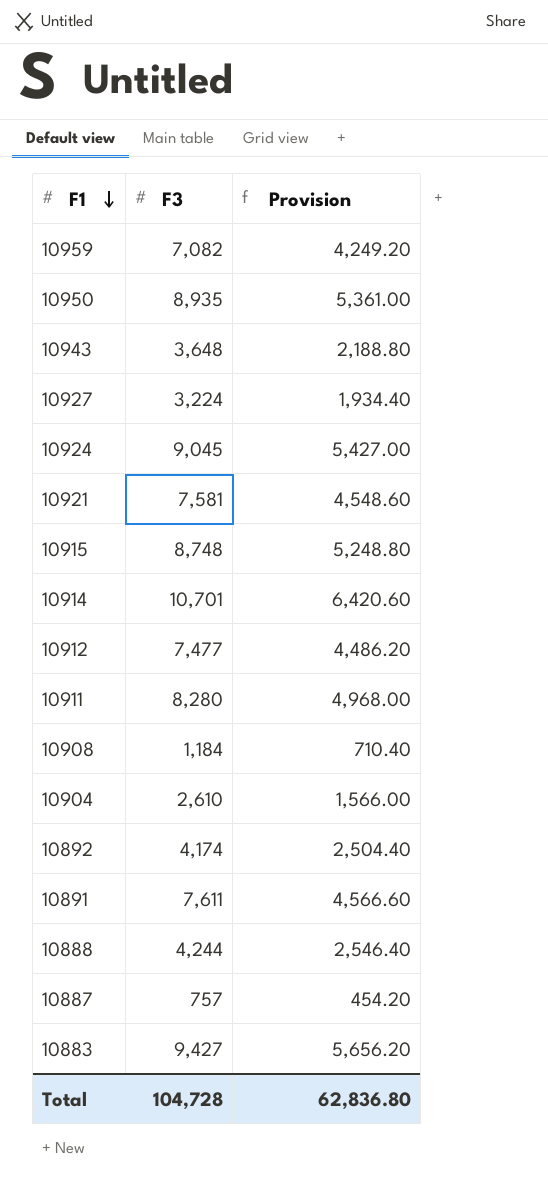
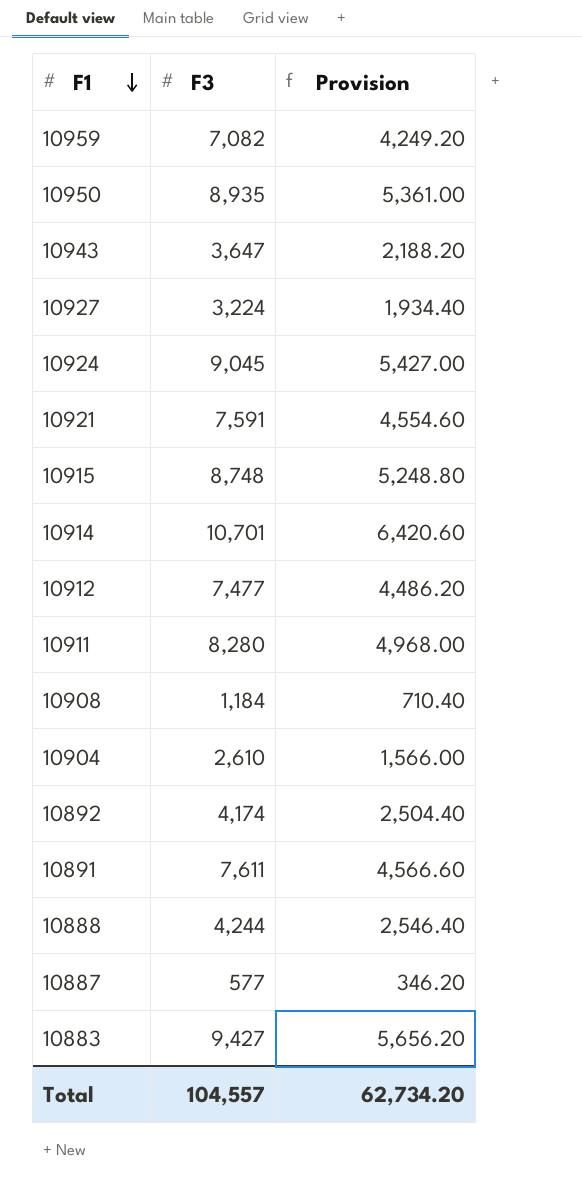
10943 | F3: 3,648 -> 3,647
10943 | Provision: 2,188.80 -> 2,188.20
10921 | F3: 7,581 -> 7,591
10921 | Provision: 4,548.60 -> 4,554.60
10887 | F3: 757 -> 577
10887 | Provision: 454.20 -> 346.20
Total | F3: 104,728 -> 104,557
Total | Provision: 62,836.80 -> 62,734.20

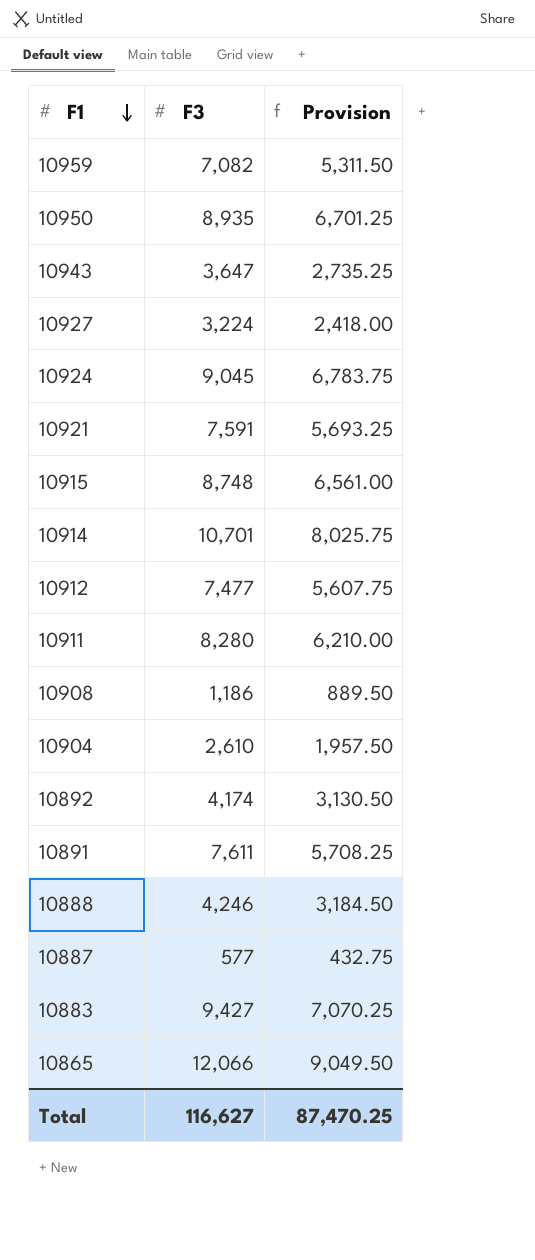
column Provision | formula: [F3] * 0.6 -> [F3] * 0.75
10908 | F3: 1,184 -> 1,186
10888 | F3: 4,244 -> 4,246
row 10865: none -> 12,066 | 9,049.50
Total | F3: 104,557 -> 116,627
Total | Provision: 62,734.20 -> 87,470.25

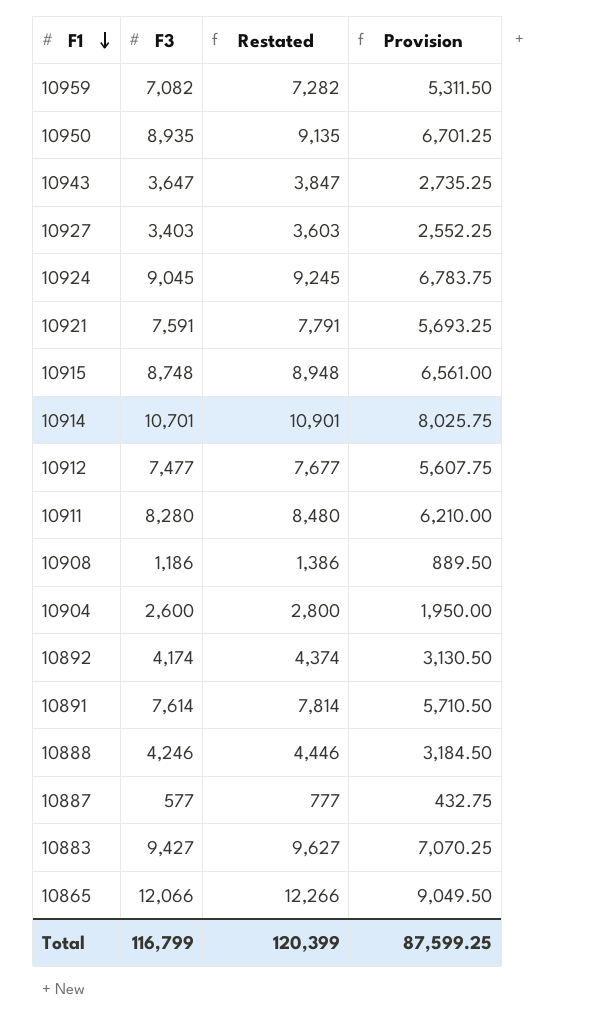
column Restated | formula: none -> [F3] + 200
10927 | F3: 3,224 -> 3,403
10927 | Provision: 2,418.00 -> 2,552.25
10904 | F3: 2,610 -> 2,600
10904 | Provision: 1,957.50 -> 1,950.00
10891 | F3: 7,611 -> 7,614
10891 | Provision: 5,708.25 -> 5,710.50
Total | F3: 116,627 -> 116,799
Total | Provision: 87,470.25 -> 87,599.25

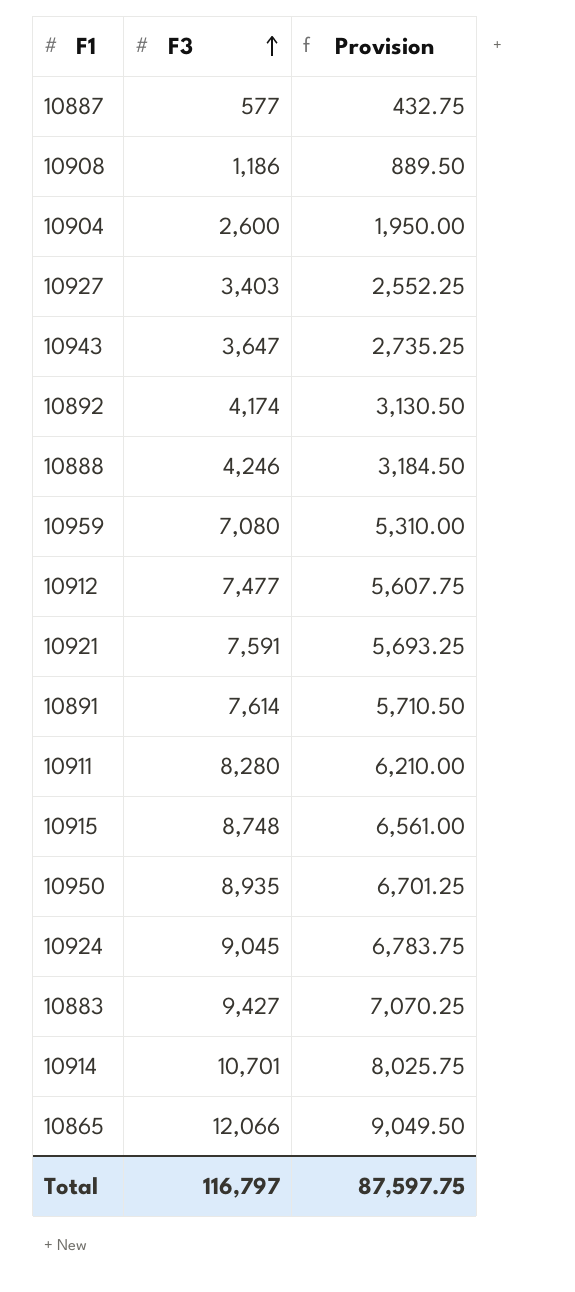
row order: F1 descending -> F3 ascending
column Restated | formula: [F3] + 200 -> none
10959 | F3: 7,082 -> 7,080
10959 | Provision: 5,311.50 -> 5,310.00
Total | F3: 116,799 -> 116,797
Total | Provision: 87,599.25 -> 87,597.75

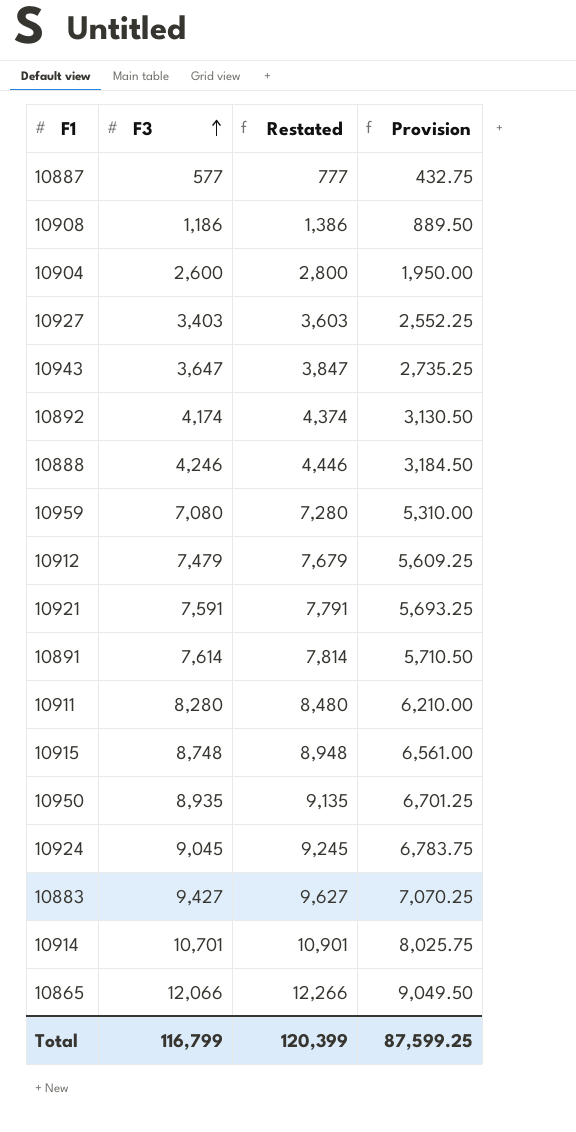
column Restated | formula: none -> [F3] + 200
10912 | F3: 7,477 -> 7,479
10912 | Provision: 5,607.75 -> 5,609.25
Total | F3: 116,797 -> 116,799
Total | Provision: 87,597.75 -> 87,599.25

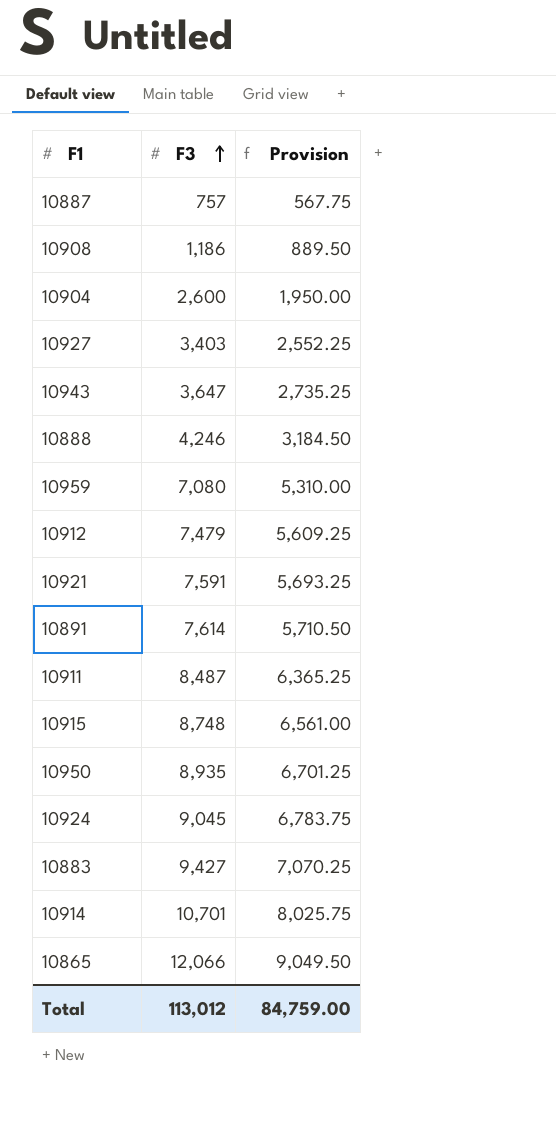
column Restated | formula: [F3] + 200 -> none
row 10892: 4,174 | 4,374 | 3,130.50 -> none
10887 | F3: 577 -> 757
10887 | Provision: 432.75 -> 567.75
10911 | F3: 8,280 -> 8,487
10911 | Provision: 6,210.00 -> 6,365.25
Total | F3: 116,799 -> 113,012
Total | Provision: 87,599.25 -> 84,759.00

